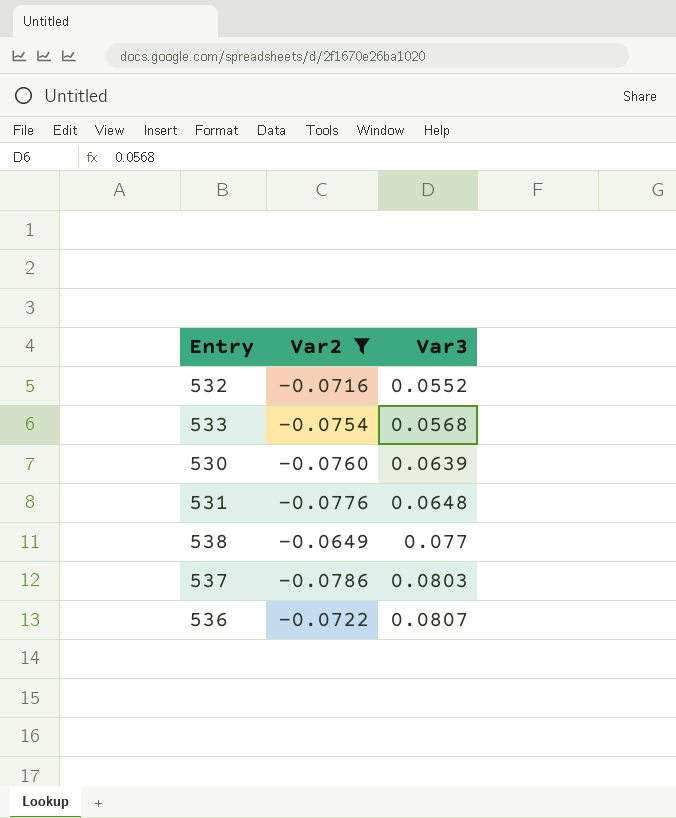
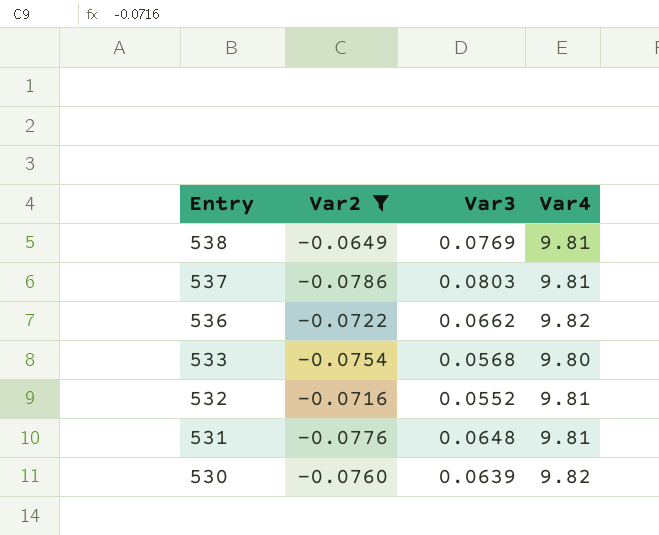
row order: Var3 ascending -> Entry descending
column Var4 | position: none -> 4
538 | Var3: 0.077 -> 0.0769
536 | Var3: 0.0807 -> 0.0662

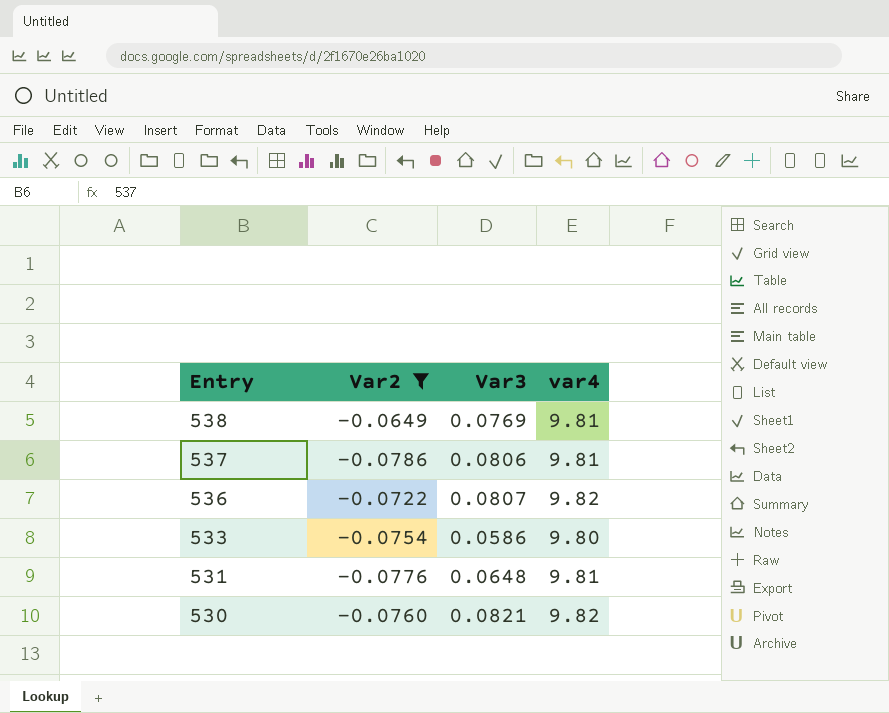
column name: Var4 -> var4
row 532: -0.0716 | 0.0552 | 9.81 -> none
537 | Var3: 0.0803 -> 0.0806
536 | Var3: 0.0662 -> 0.0807
533 | Var3: 0.0568 -> 0.0586
530 | Var3: 0.0639 -> 0.0821

